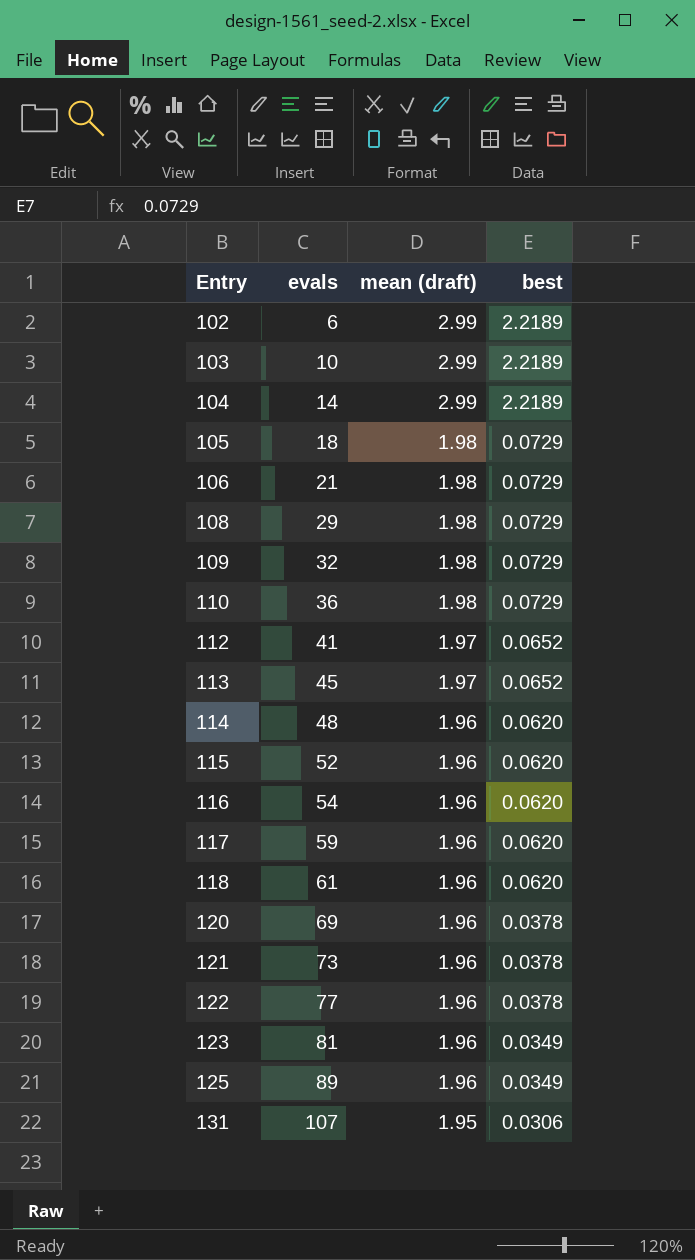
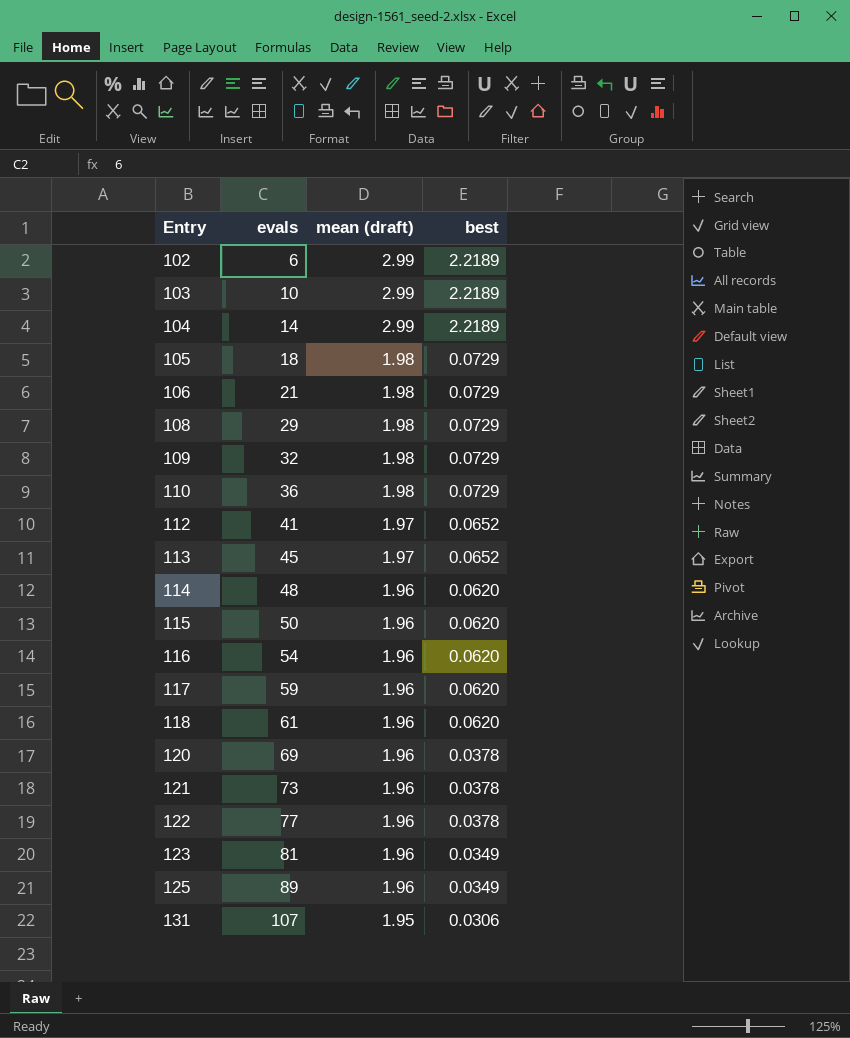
115 | evals: 52 -> 50

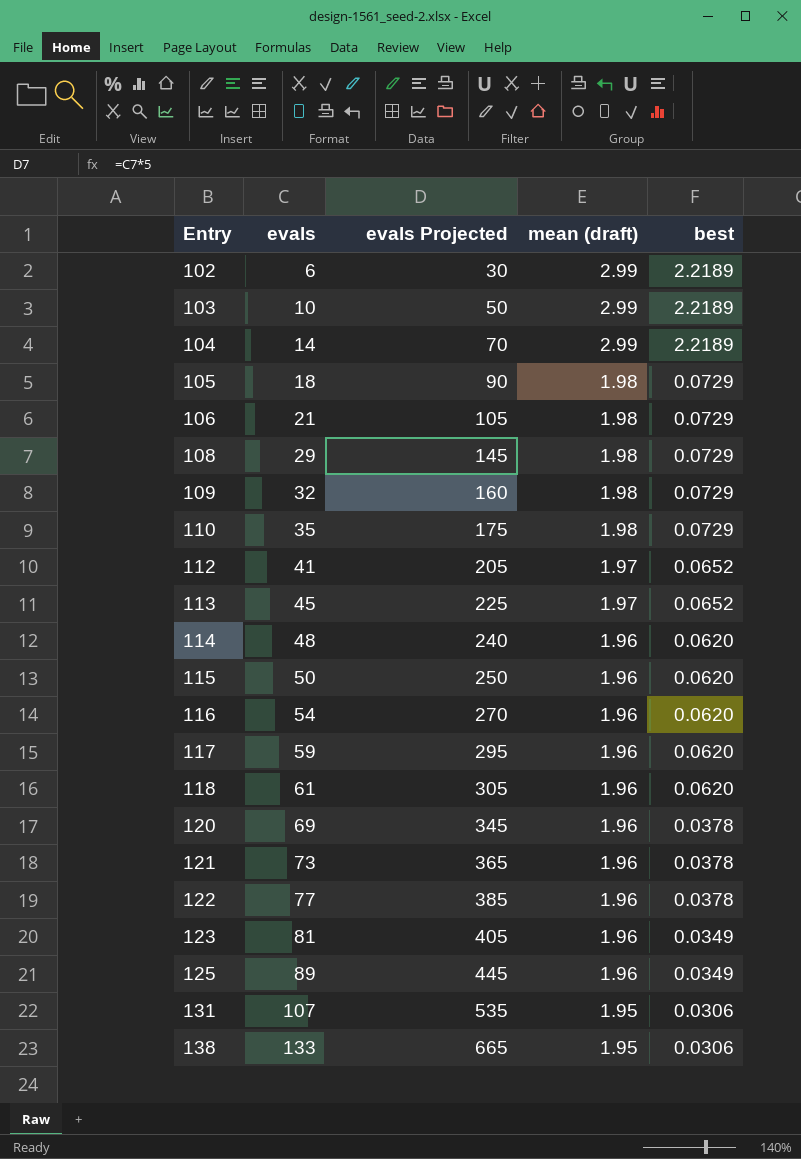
column evals Projected | formula: none -> [evals] * 5
110 | evals: 36 -> 35
row 138: none -> 133 | 665 | 1.95 | 0.0306

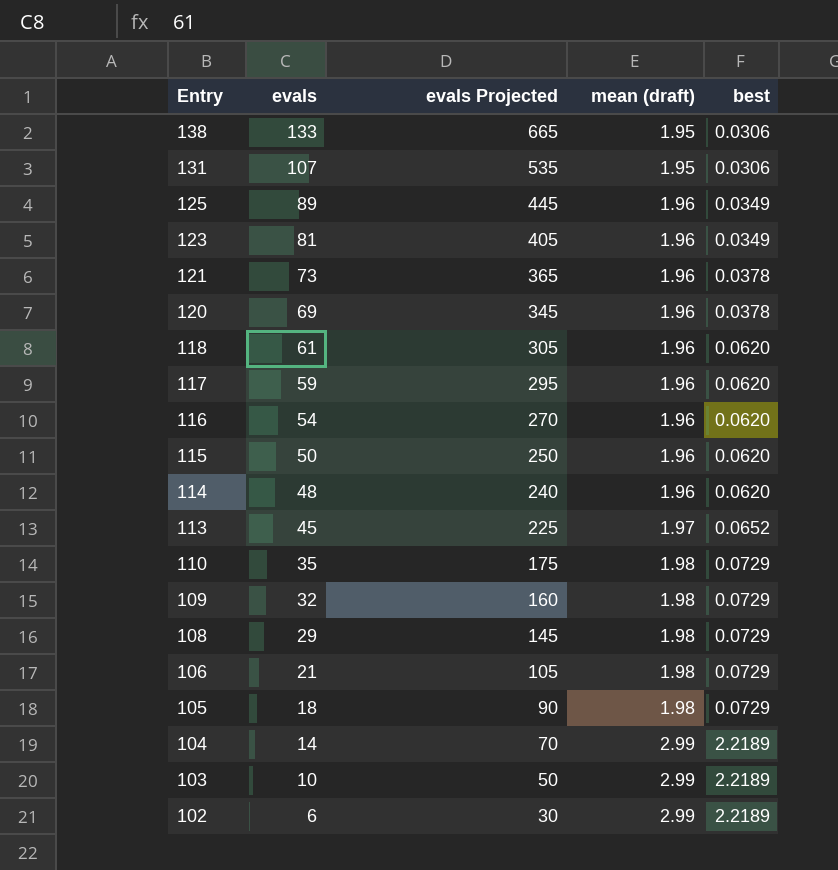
row order: Entry ascending -> Entry descending
row 112: 41 | 205 | 1.97 | 0.0652 -> none
row 122: 77 | 385 | 1.96 | 0.0378 -> none

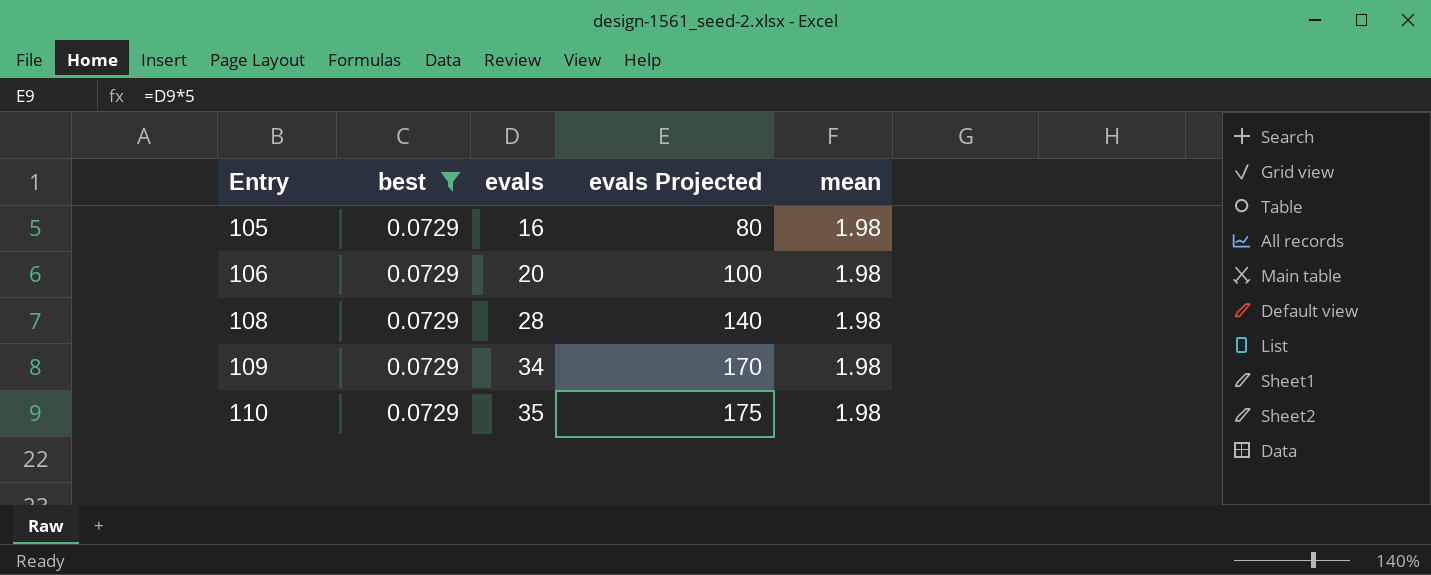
filter: none -> best = 0.0729
row order: Entry descending -> Entry ascending
column best | position: 5 -> 2
column name: mean (draft) -> mean
105 | evals: 18 -> 16
105 | evals Projected: 90 -> 80
106 | evals: 21 -> 20
106 | evals Projected: 105 -> 100
108 | evals: 29 -> 28
108 | evals Projected: 145 -> 140
109 | evals: 32 -> 34
109 | evals Projected: 160 -> 170

